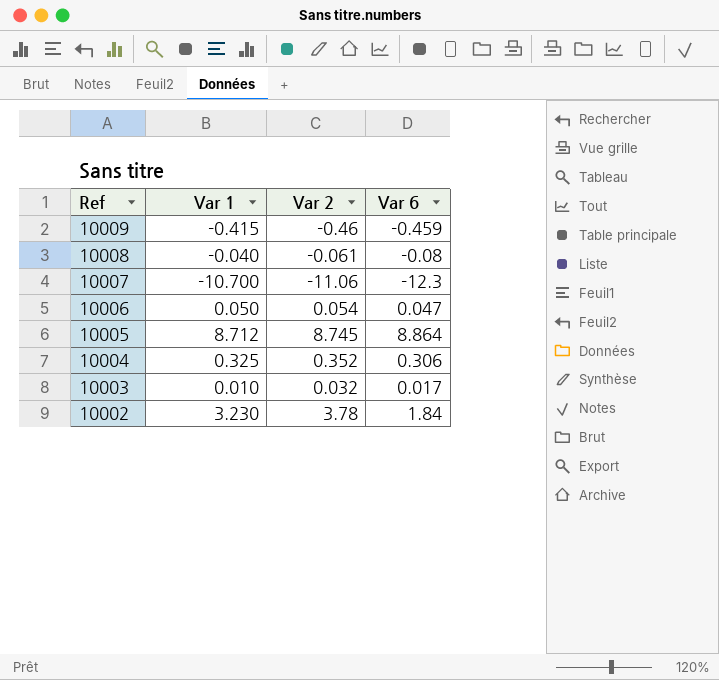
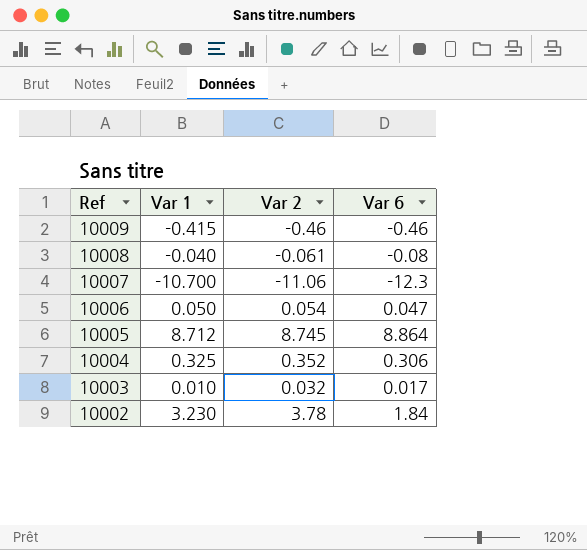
10009 | Var 6: -0.459 -> -0.46

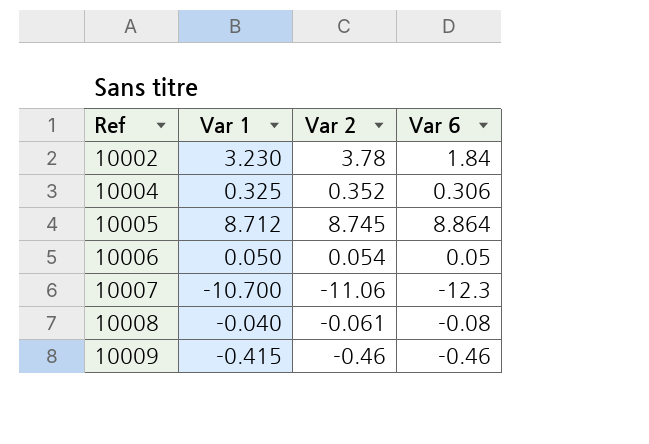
row order: Ref descending -> Ref ascending
row 10003: 0.010 | 0.032 | 0.017 -> none
10006 | Var 6: 0.047 -> 0.05

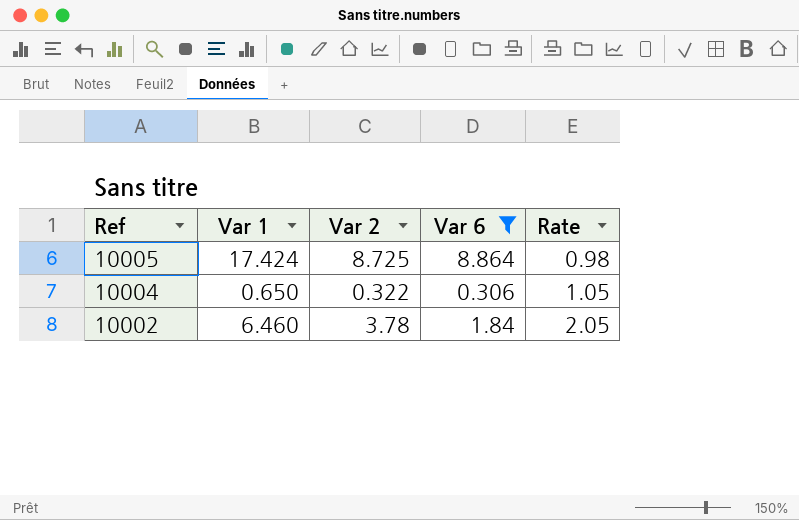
filter: none -> Var 6 >= 0.306
row order: Ref ascending -> Ref descending
column Rate | formula: none -> [Var 2] / [Var 6]
10005 | Var 1: 8.712 -> 17.424
10005 | Var 2: 8.745 -> 8.725
10004 | Var 1: 0.325 -> 0.650
10004 | Var 2: 0.352 -> 0.322
10002 | Var 1: 3.230 -> 6.460

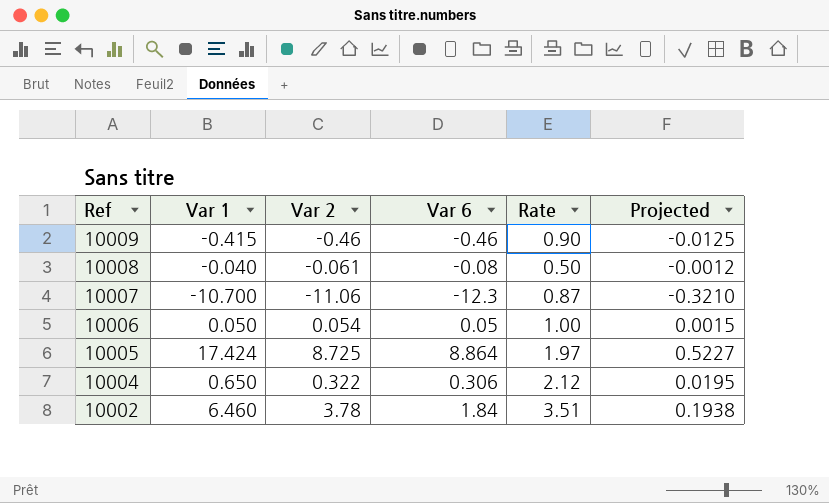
filter: Var 6 >= 0.306 -> none
column Rate | formula: [Var 2] / [Var 6] -> [Var 1] / [Var 6]
column Projected | formula: none -> [Var 1] * 0.03

